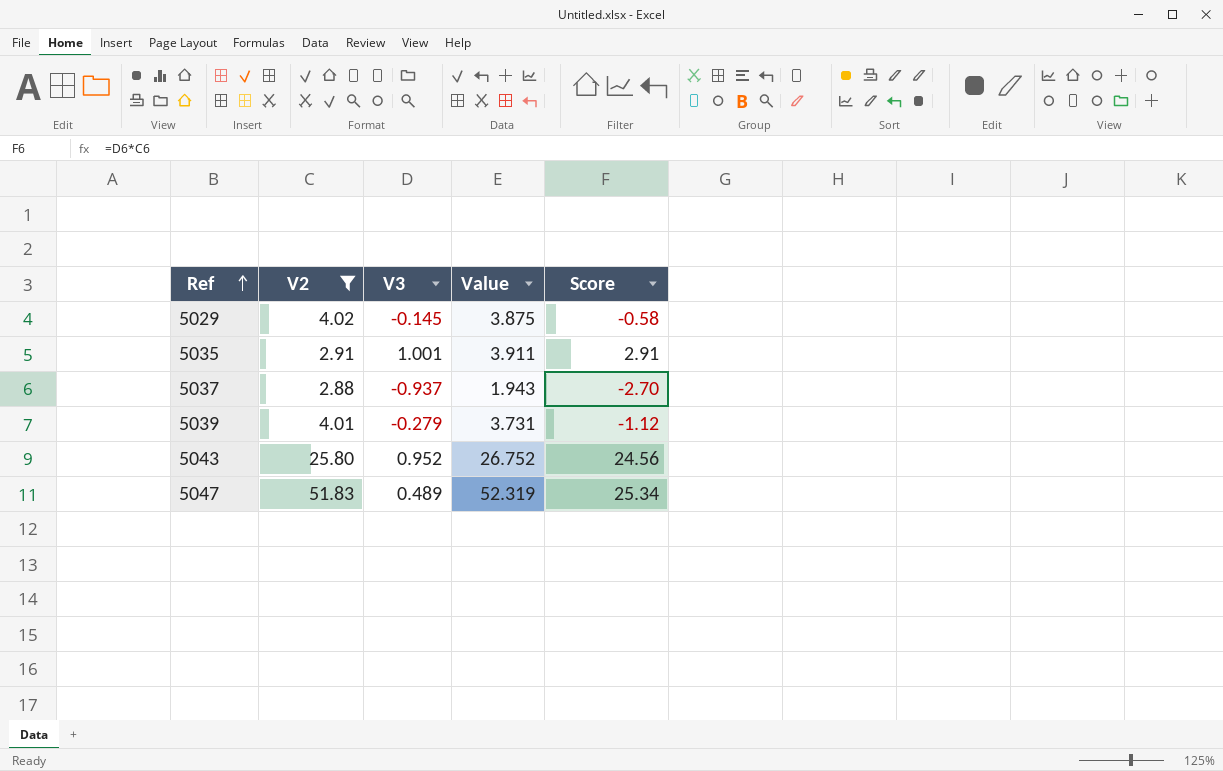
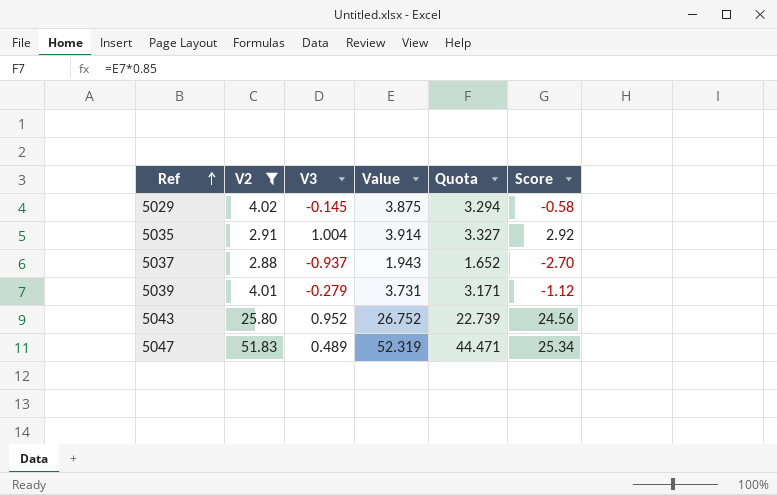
column Quota | formula: none -> [Value] * 0.85
5035 | V3: 1.001 -> 1.004
5035 | Value: 3.911 -> 3.914
5035 | Score: 2.91 -> 2.92

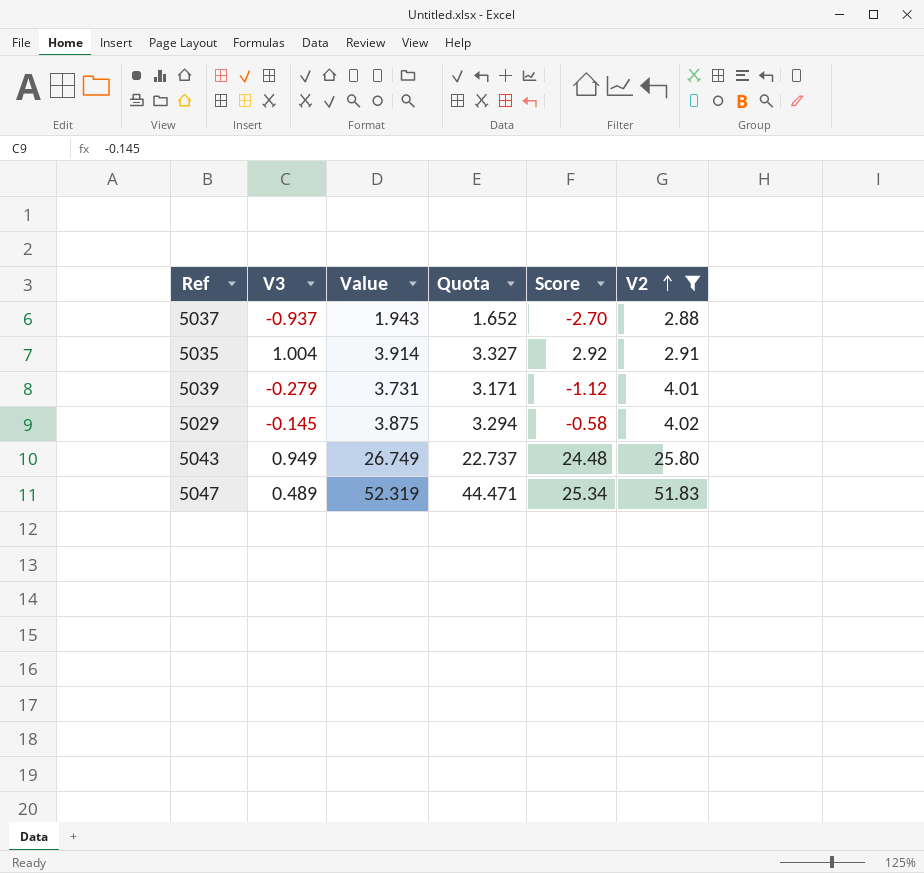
row order: Ref ascending -> V2 ascending
column V2 | position: 2 -> 6
5043 | V3: 0.952 -> 0.949
5043 | Value: 26.752 -> 26.749
5043 | Quota: 22.739 -> 22.737
5043 | Score: 24.56 -> 24.48

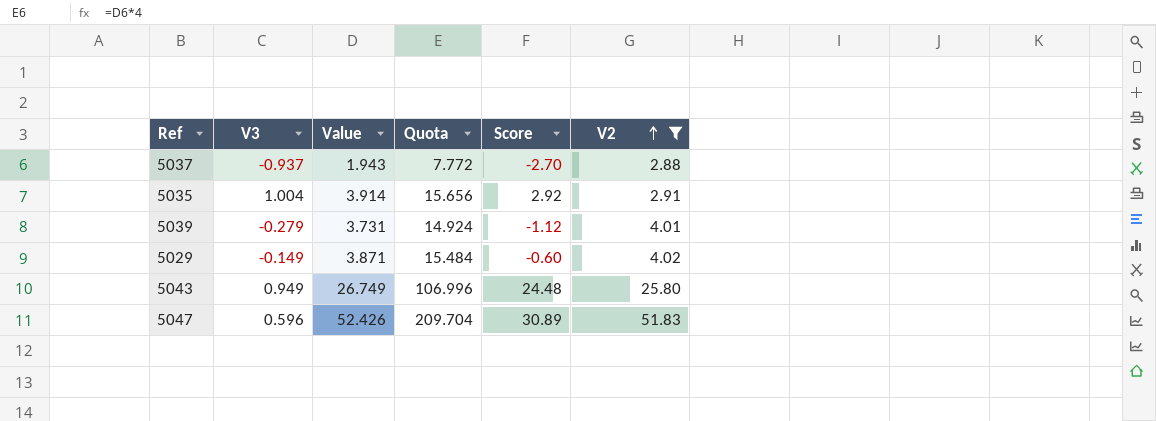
column Quota | formula: [Value] * 0.85 -> [Value] * 4
5029 | V3: -0.145 -> -0.149
5029 | Value: 3.875 -> 3.871
5029 | Score: -0.58 -> -0.60
5047 | V3: 0.489 -> 0.596
5047 | Value: 52.319 -> 52.426
5047 | Score: 25.34 -> 30.89

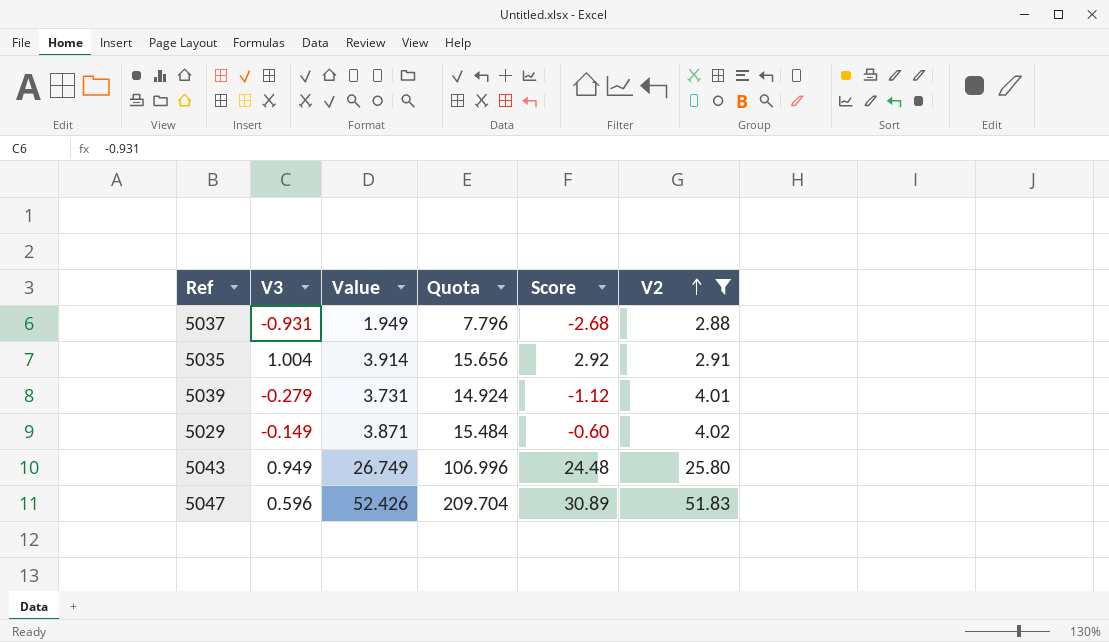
5037 | V3: -0.937 -> -0.931
5037 | Value: 1.943 -> 1.949
5037 | Quota: 7.772 -> 7.796
5037 | Score: -2.70 -> -2.68

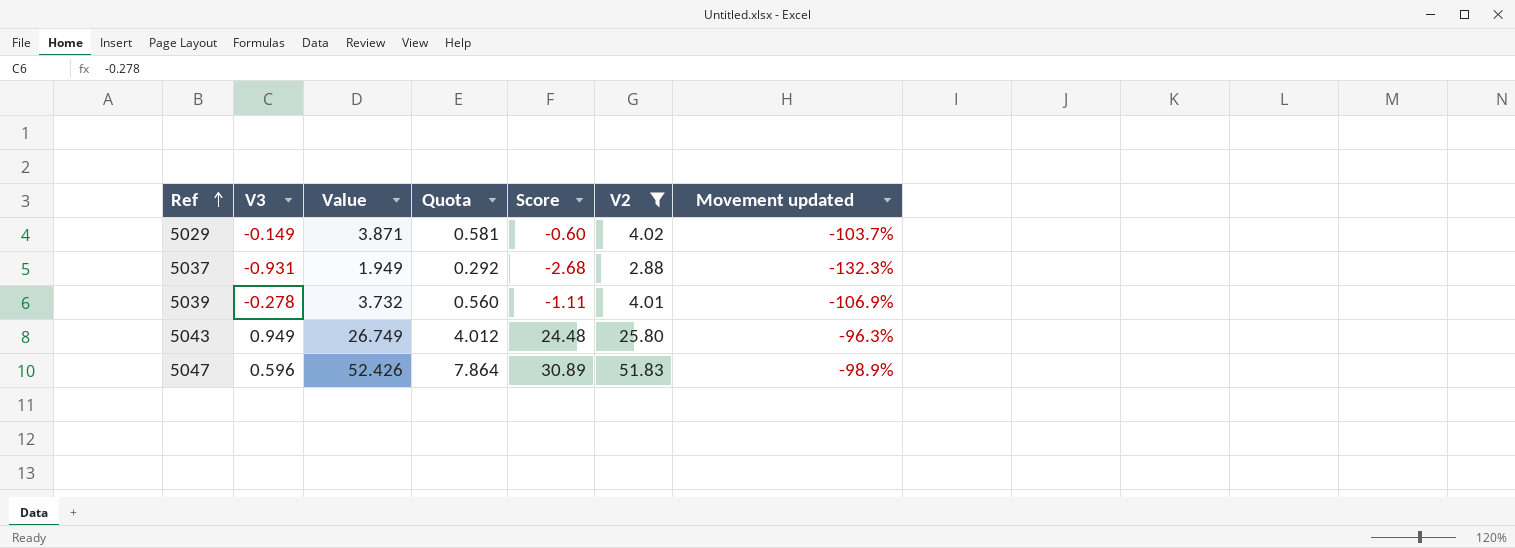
row order: V2 ascending -> Ref ascending
column Quota | formula: [Value] * 4 -> [Value] * 0.15
column Movement updated | formula: none -> ([V3] - [V2]) / [V2]
row 5035: 1.004 | 3.914 | 15.656 | 2.92 | 2.91 -> none
5039 | V3: -0.279 -> -0.278
5039 | Value: 3.731 -> 3.732
5039 | Score: -1.12 -> -1.11

